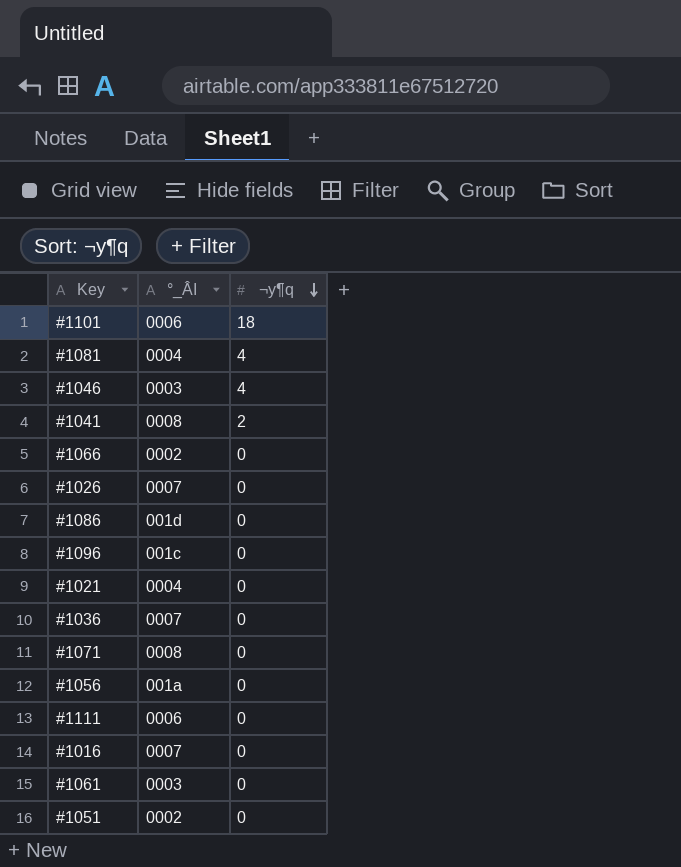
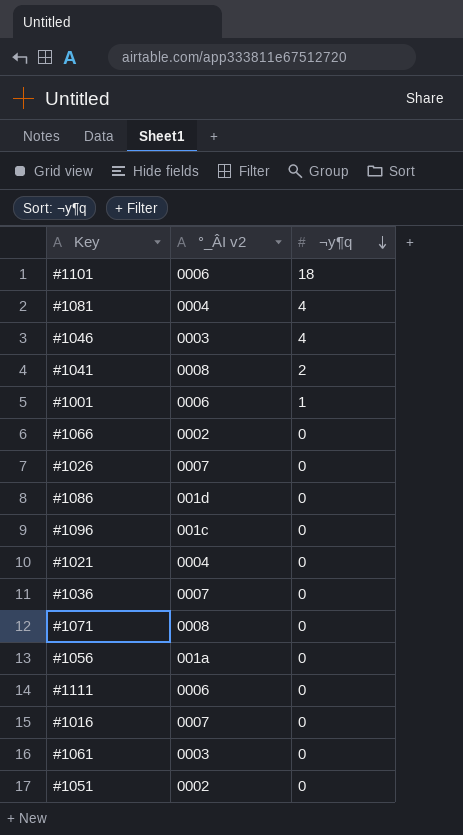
column name: °_ÂI -> °_ÂI v2
row #1001: none -> 0006 | 1

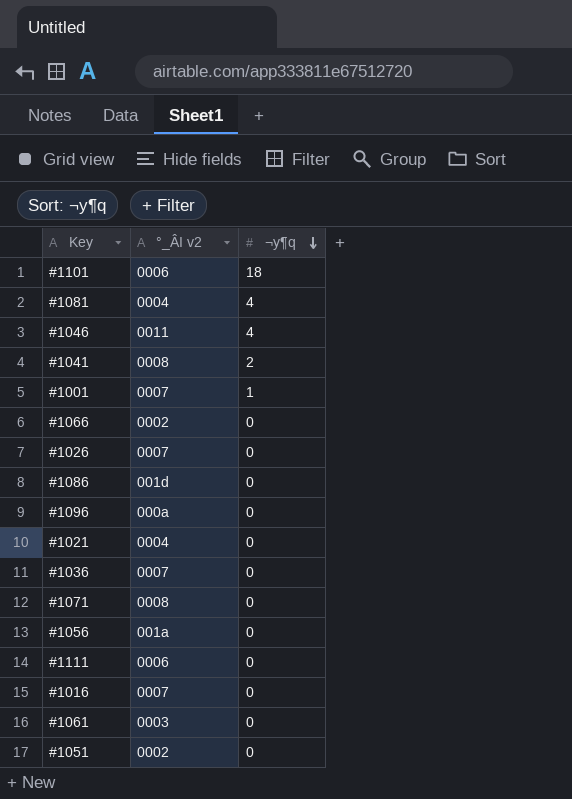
#1046 | °_ÂI v2: 0003 -> 0011
#1001 | °_ÂI v2: 0006 -> 0007
#1096 | °_ÂI v2: 001c -> 000a

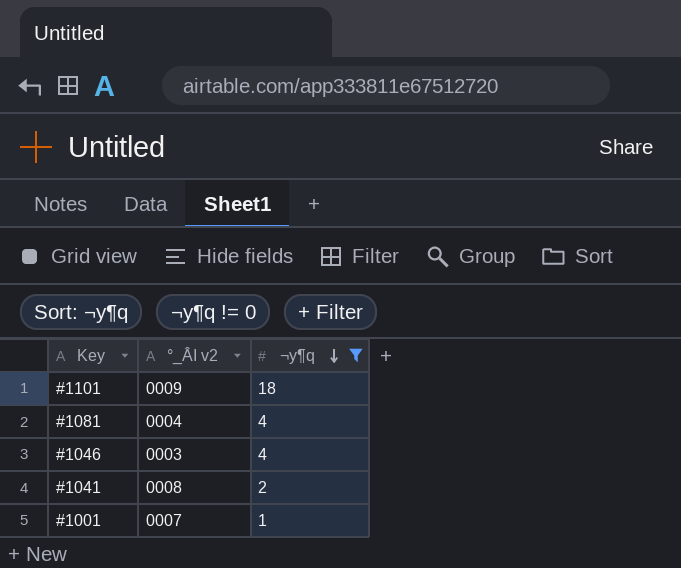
filter: none -> ¬y¶q != 0
#1101 | °_ÂI v2: 0006 -> 0009
#1046 | °_ÂI v2: 0011 -> 0003

